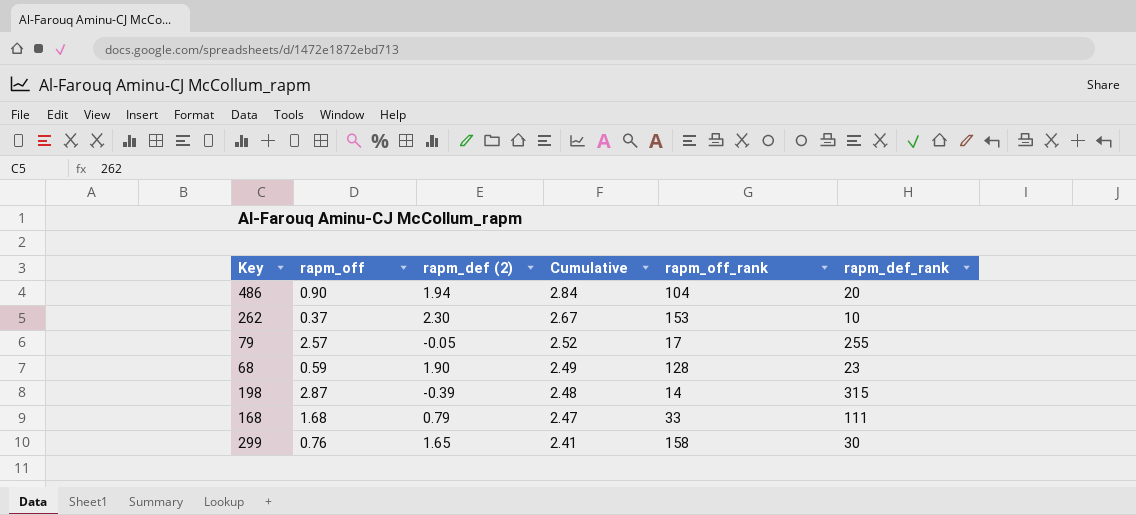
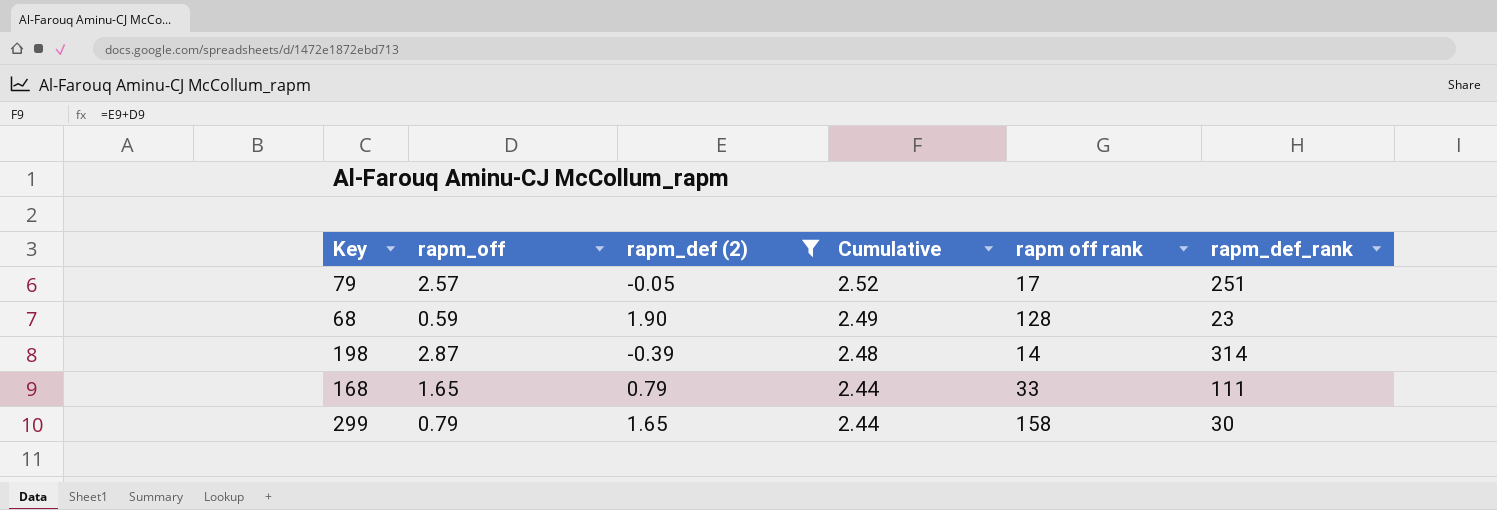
filter: none -> rapm_def (2) <= 1.90
column name: rapm_off_rank -> rapm off rank
79 | rapm_def_rank: 255 -> 251
198 | rapm_def_rank: 315 -> 314
168 | rapm_off: 1.68 -> 1.65
168 | Cumulative: 2.47 -> 2.44
299 | rapm_off: 0.76 -> 0.79
299 | Cumulative: 2.41 -> 2.44

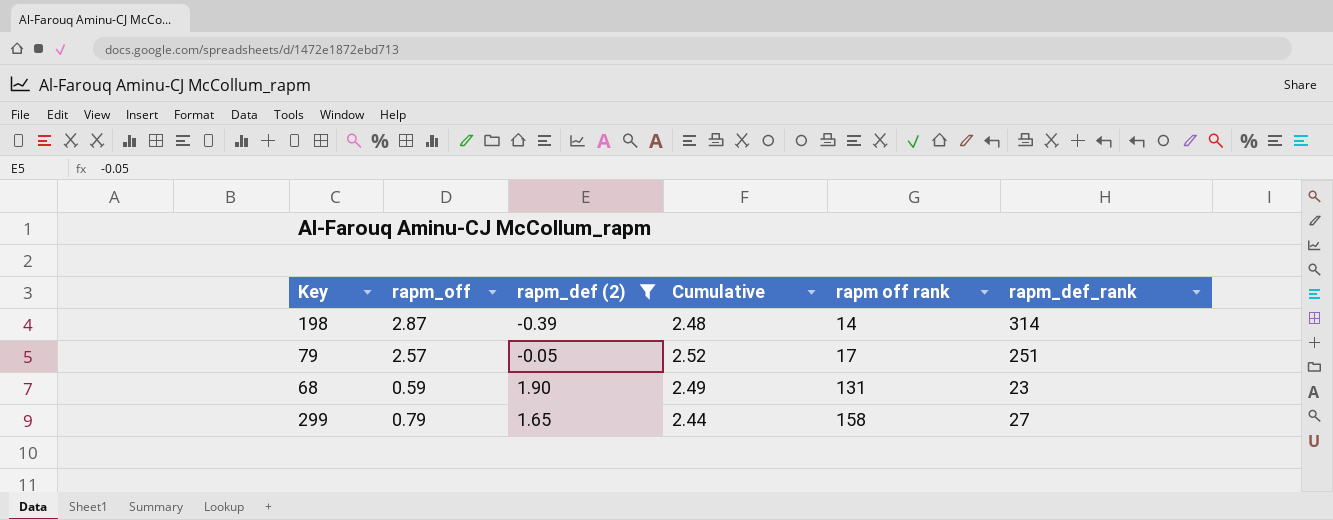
row order: Cumulative descending -> rapm off rank ascending
row 168: 1.65 | 0.79 | 2.44 | 33 | 111 -> none
68 | rapm off rank: 128 -> 131
299 | rapm_def_rank: 30 -> 27

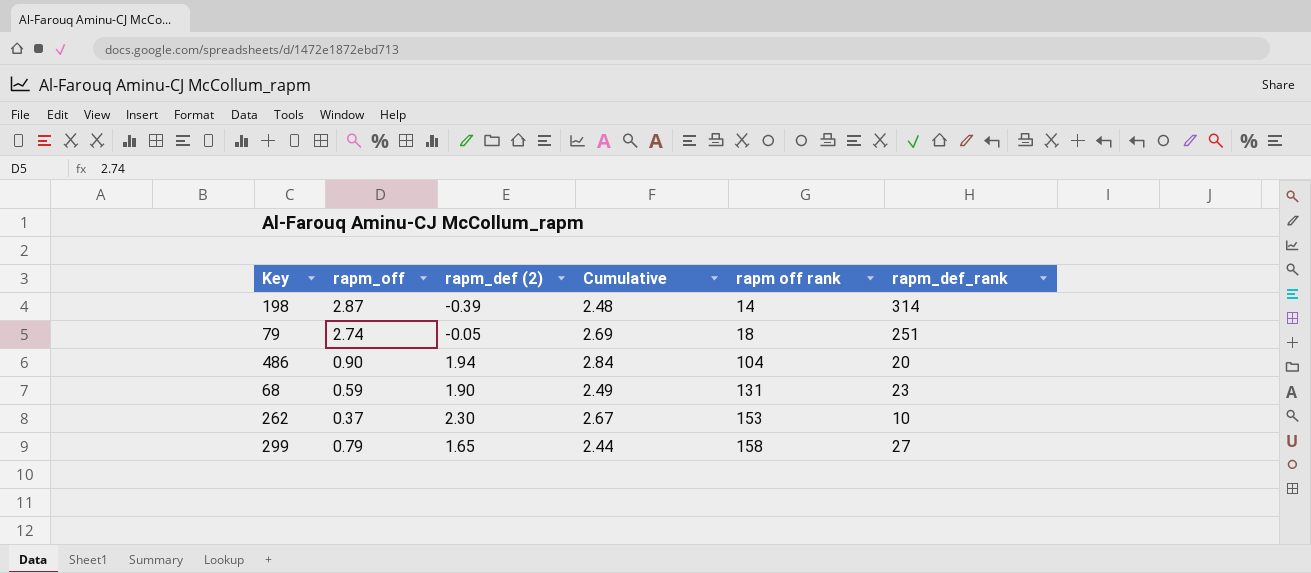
filter: rapm_def (2) <= 1.90 -> none
79 | rapm_off: 2.57 -> 2.74
79 | Cumulative: 2.52 -> 2.69
79 | rapm off rank: 17 -> 18

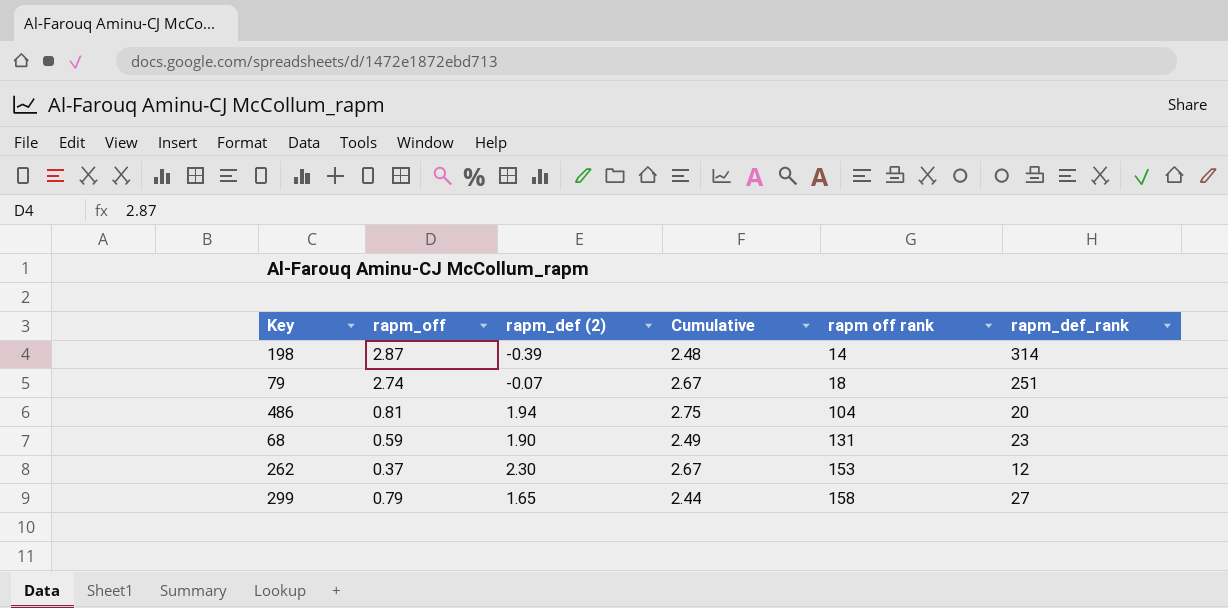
79 | rapm_def (2): -0.05 -> -0.07
79 | Cumulative: 2.69 -> 2.67
486 | rapm_off: 0.90 -> 0.81
486 | Cumulative: 2.84 -> 2.75
262 | rapm_def_rank: 10 -> 12

